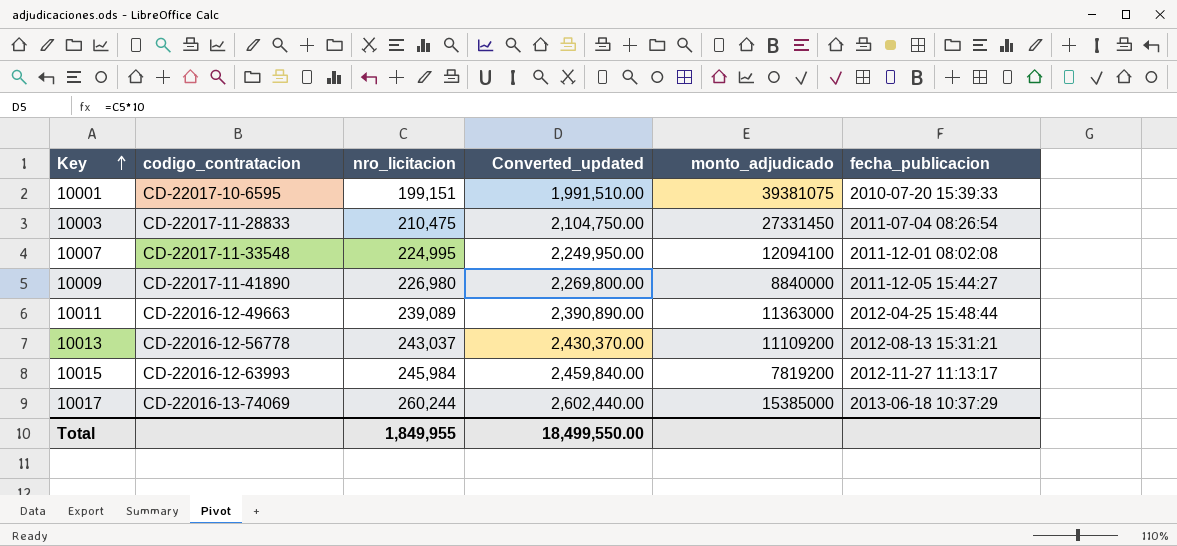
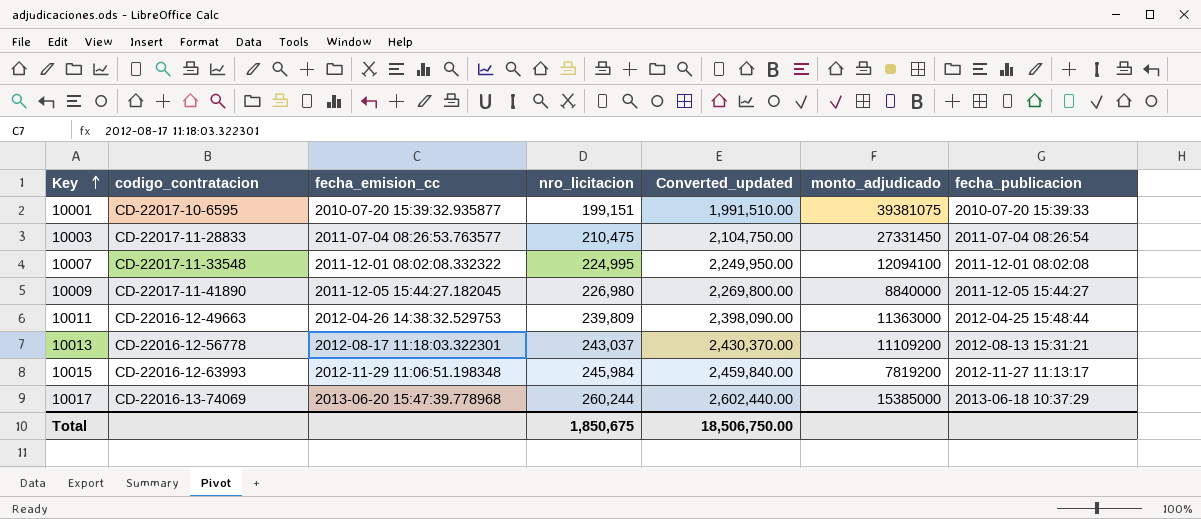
column fecha_emision_cc | position: none -> 3
10011 | nro_licitacion: 239,089 -> 239,809
10011 | Converted_updated: 2,390,890.00 -> 2,398,090.00
Total | nro_licitacion: 1,849,955 -> 1,850,675
Total | Converted_updated: 18,499,550.00 -> 18,506,750.00

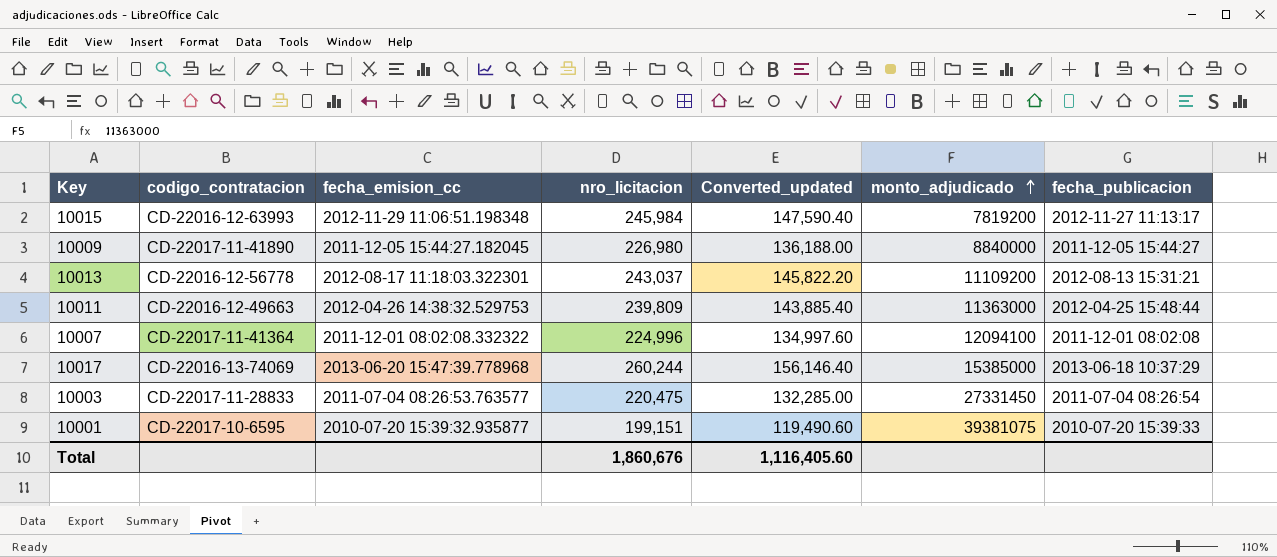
row order: Key ascending -> monto_adjudicado ascending
column Converted_updated | formula: [nro_licitacion] * 10 -> [nro_licitacion] * 0.6
10007 | codigo_contratacion: CD-22017-11-33548 -> CD-22017-11-41364
10007 | nro_licitacion: 224,995 -> 224,996
10003 | nro_licitacion: 210,475 -> 220,475
Total | nro_licitacion: 1,850,675 -> 1,860,676
Total | Converted_updated: 18,506,750.00 -> 1,116,405.60

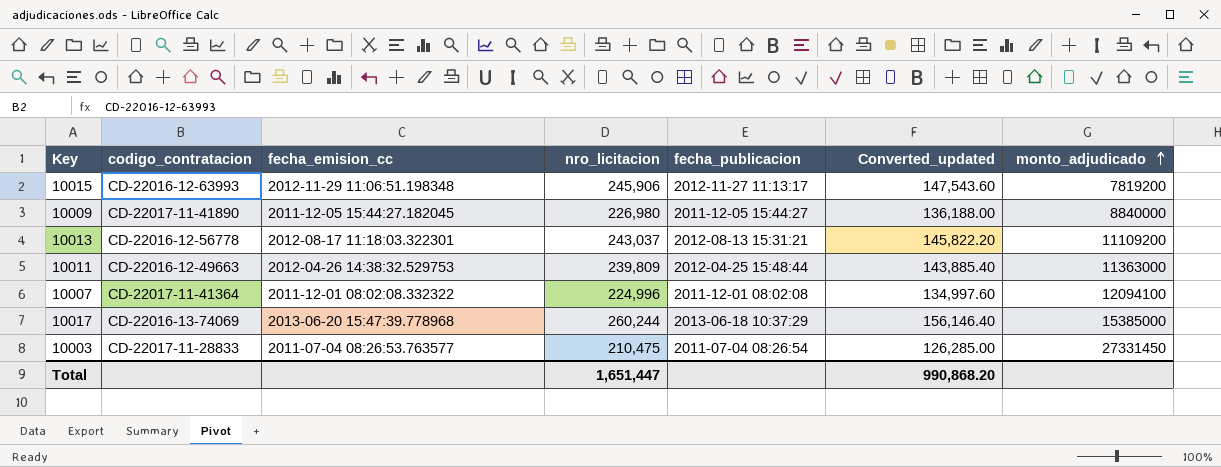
column fecha_publicacion | position: 7 -> 5
row 10001: CD-22017-10-6595 | 2010-07-20 15:39:32.935877 | 199,151 | 119,490.60 | 39381075 | 2010-07-20 15:39:33 -> none
10015 | nro_licitacion: 245,984 -> 245,906
10015 | Converted_updated: 147,590.40 -> 147,543.60
10003 | nro_licitacion: 220,475 -> 210,475
10003 | Converted_updated: 132,285.00 -> 126,285.00
Total | nro_licitacion: 1,860,676 -> 1,651,447
Total | Converted_updated: 1,116,405.60 -> 990,868.20

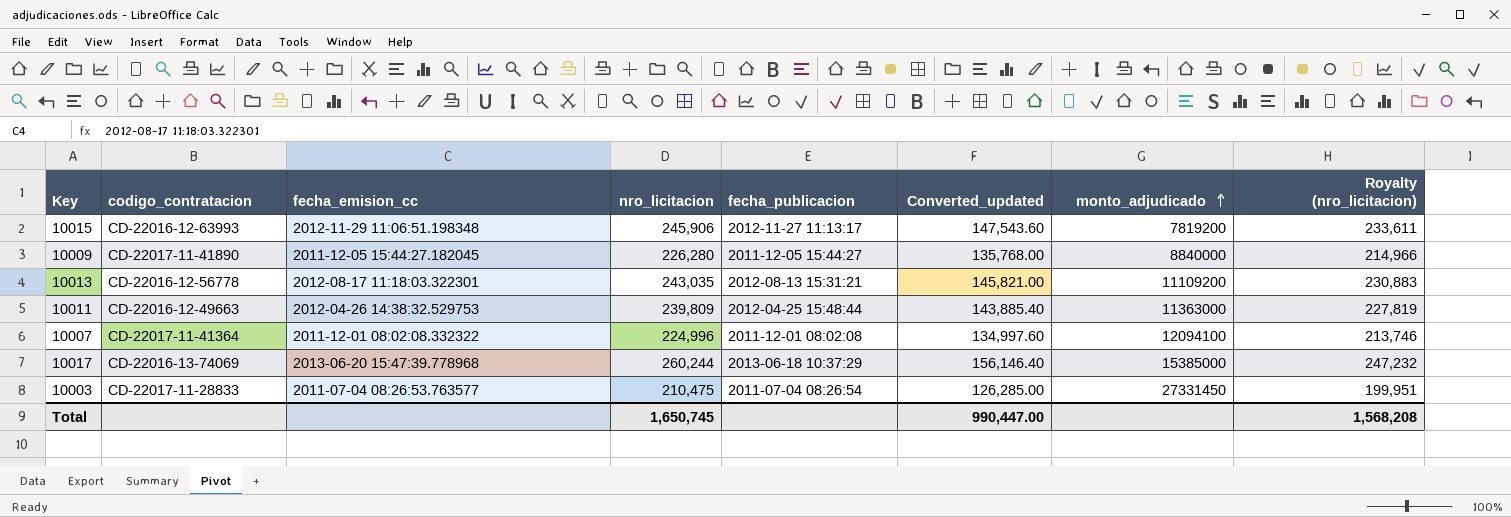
column Royalty (nro_licitacion) | formula: none -> [nro_licitacion] * 0.95
10009 | nro_licitacion: 226,980 -> 226,280
10009 | Converted_updated: 136,188.00 -> 135,768.00
10013 | nro_licitacion: 243,037 -> 243,035
10013 | Converted_updated: 145,822.20 -> 145,821.00
Total | nro_licitacion: 1,651,447 -> 1,650,745
Total | Converted_updated: 990,868.20 -> 990,447.00

